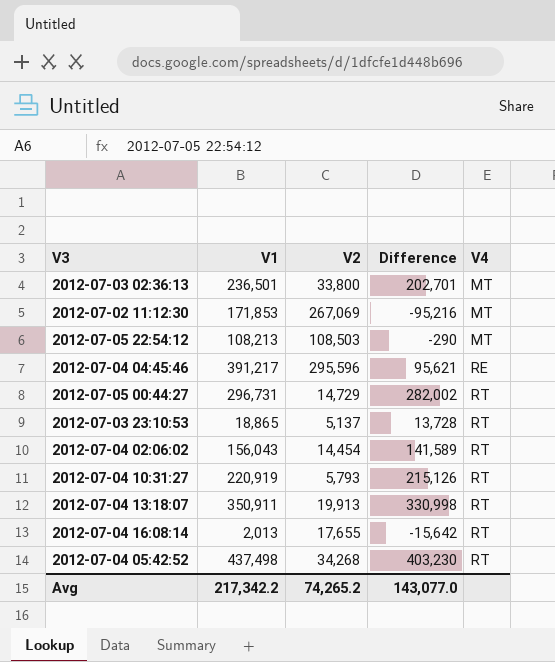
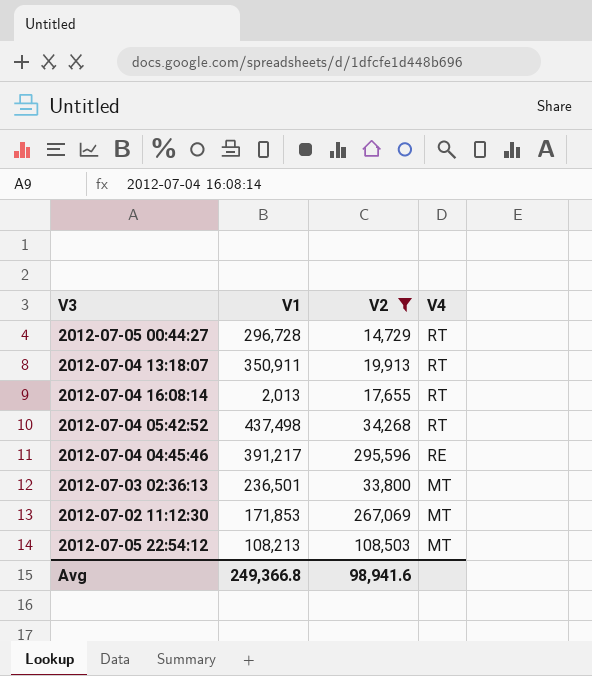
filter: none -> V2 >= 14,729
row order: V4 ascending -> V4 descending
column Difference | formula: [V1] - [V2] -> none
2012-07-05 00:44:27 | V1: 296,731 -> 296,728
Avg | V1: 217,342.2 -> 249,366.8
Avg | V2: 74,265.2 -> 98,941.6

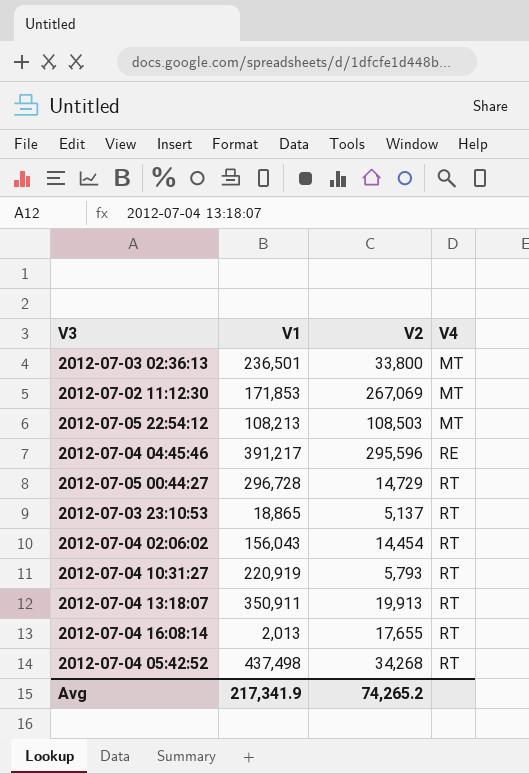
filter: V2 >= 14,729 -> none
row order: V4 descending -> V4 ascending
Avg | V1: 249,366.8 -> 217,341.9
Avg | V2: 98,941.6 -> 74,265.2

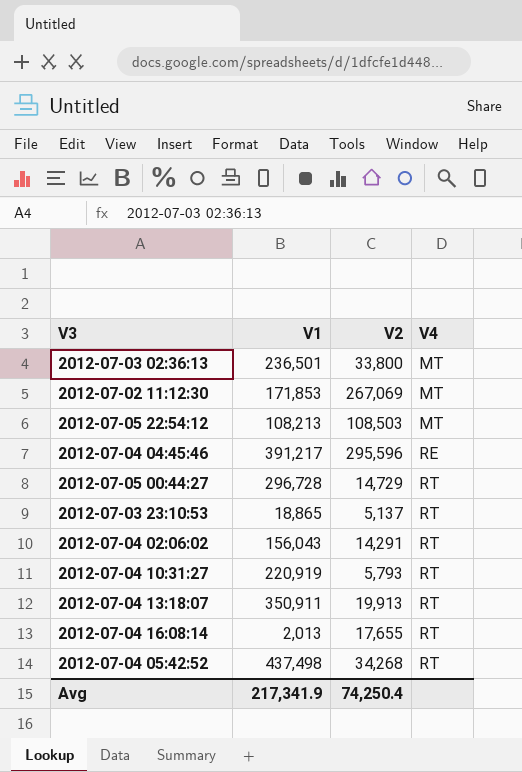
2012-07-04 02:06:02 | V2: 14,454 -> 14,291
Avg | V2: 74,265.2 -> 74,250.4

